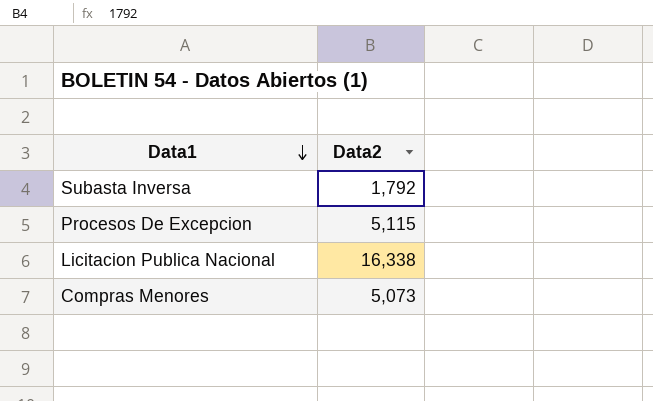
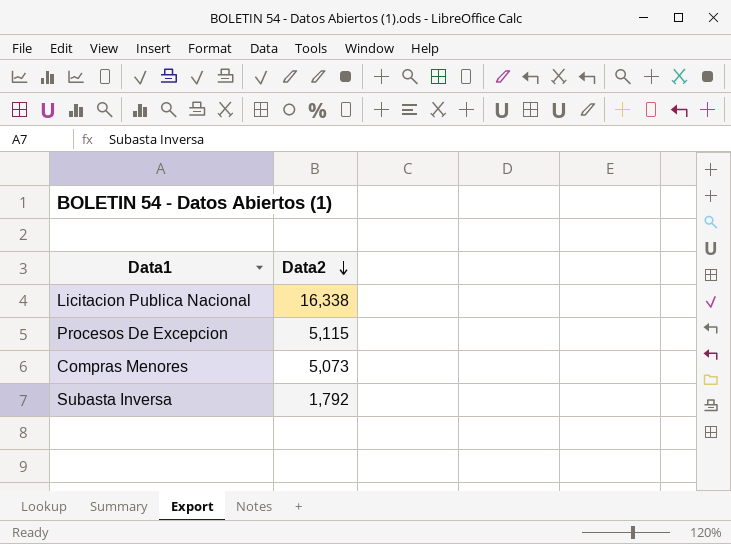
row order: Data1 descending -> Data2 descending

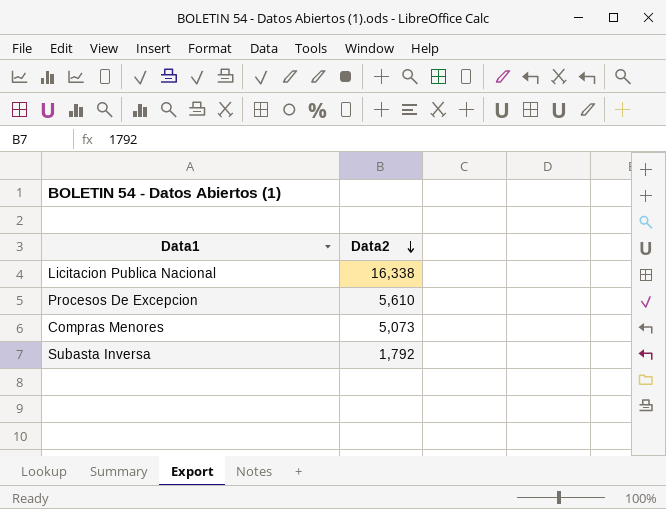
Procesos De Excepcion | Data2: 5,115 -> 5,610

